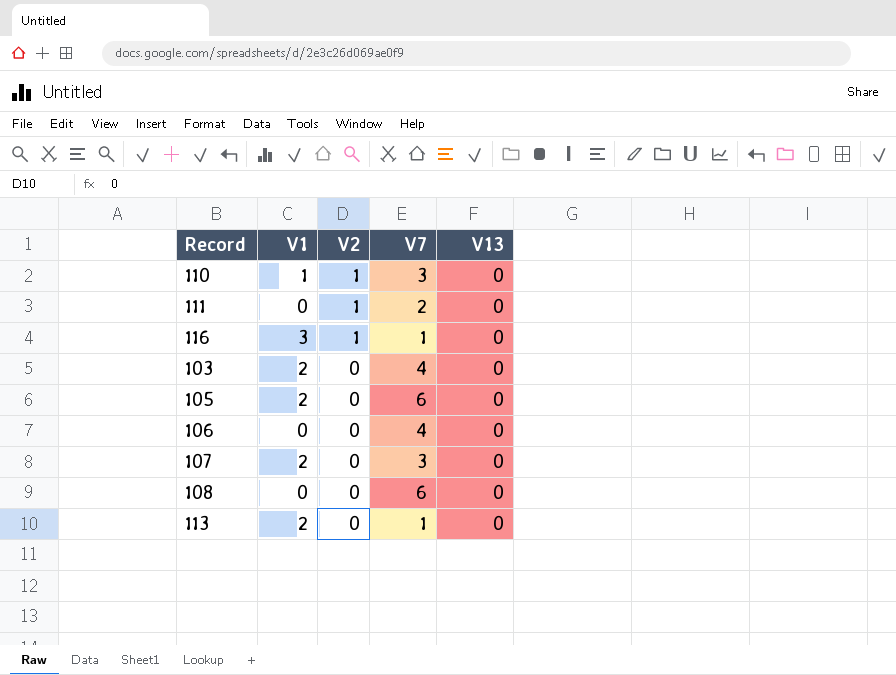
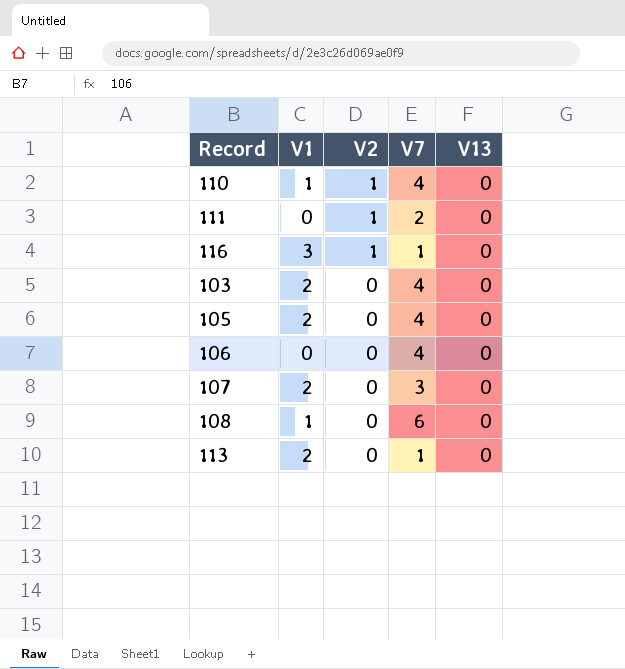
110 | V7: 3 -> 4
105 | V7: 6 -> 4
108 | V1: 0 -> 1

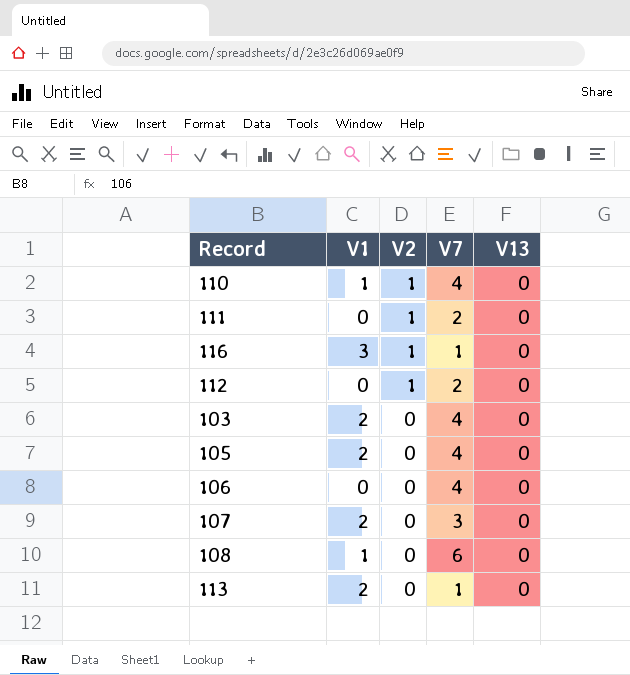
row 112: none -> 0 | 1 | 2 | 0

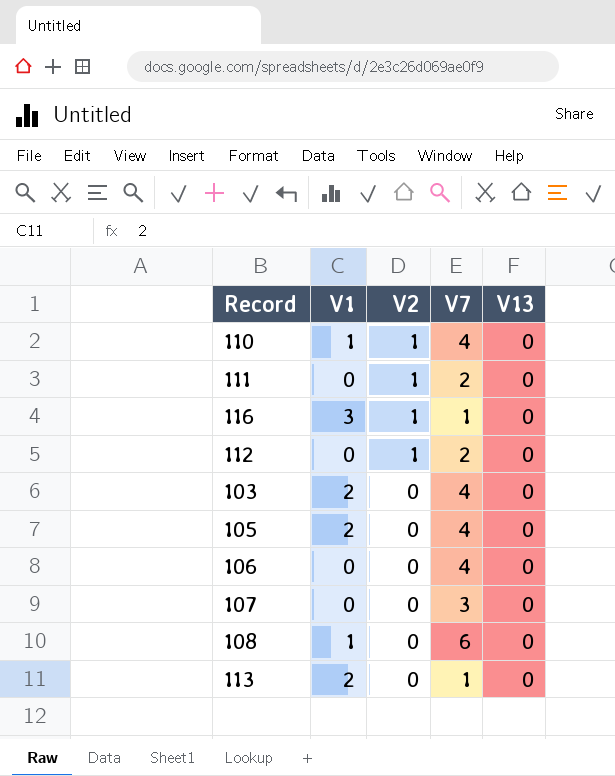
107 | V1: 2 -> 0

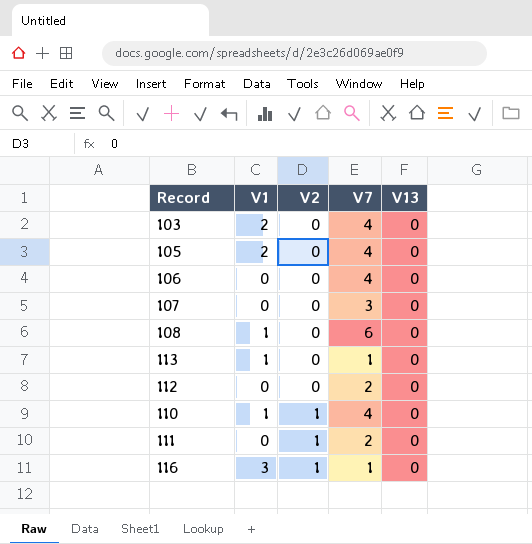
row order: V2 descending -> V2 ascending
113 | V1: 2 -> 1
112 | V2: 1 -> 0

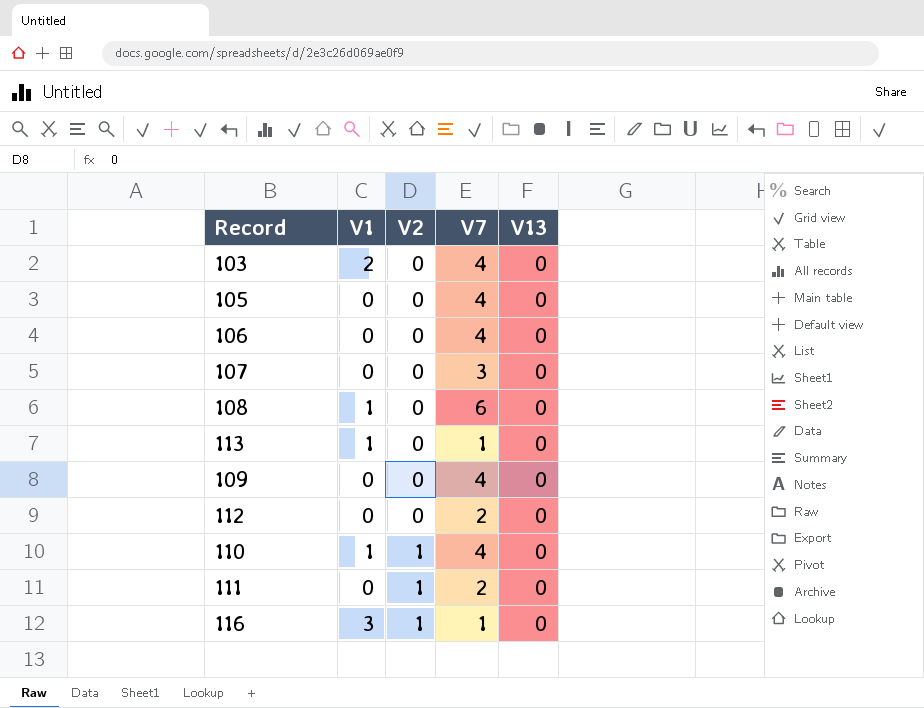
105 | V1: 2 -> 0
row 109: none -> 0 | 0 | 4 | 0

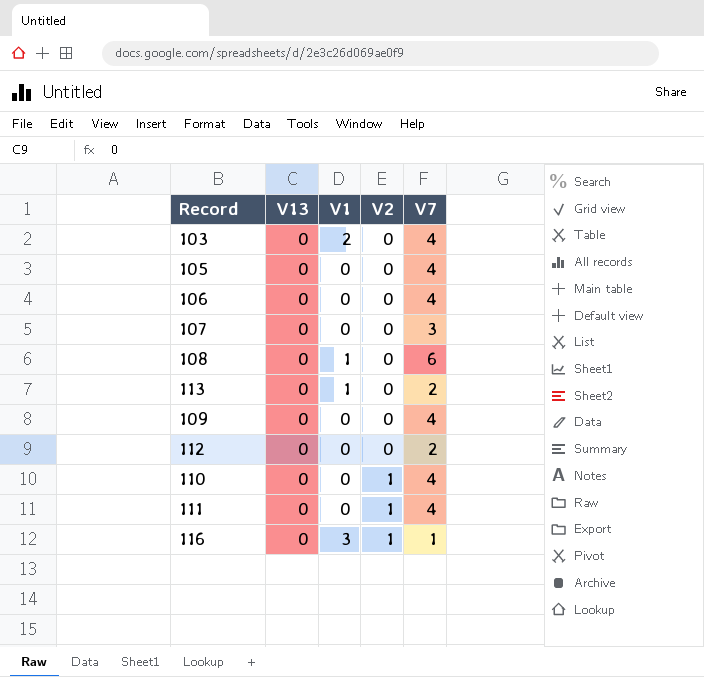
column V13 | position: 5 -> 2
113 | V7: 1 -> 2
110 | V1: 1 -> 0
111 | V7: 2 -> 4

